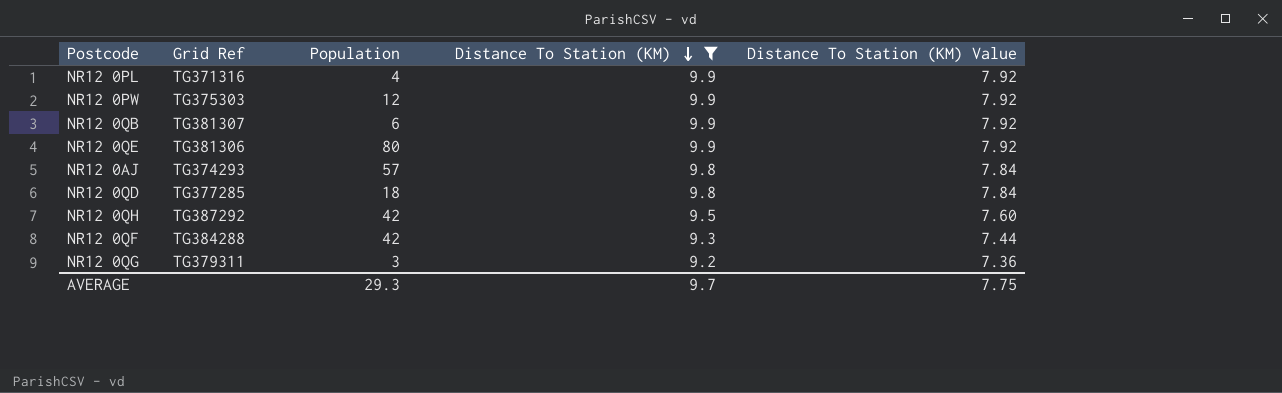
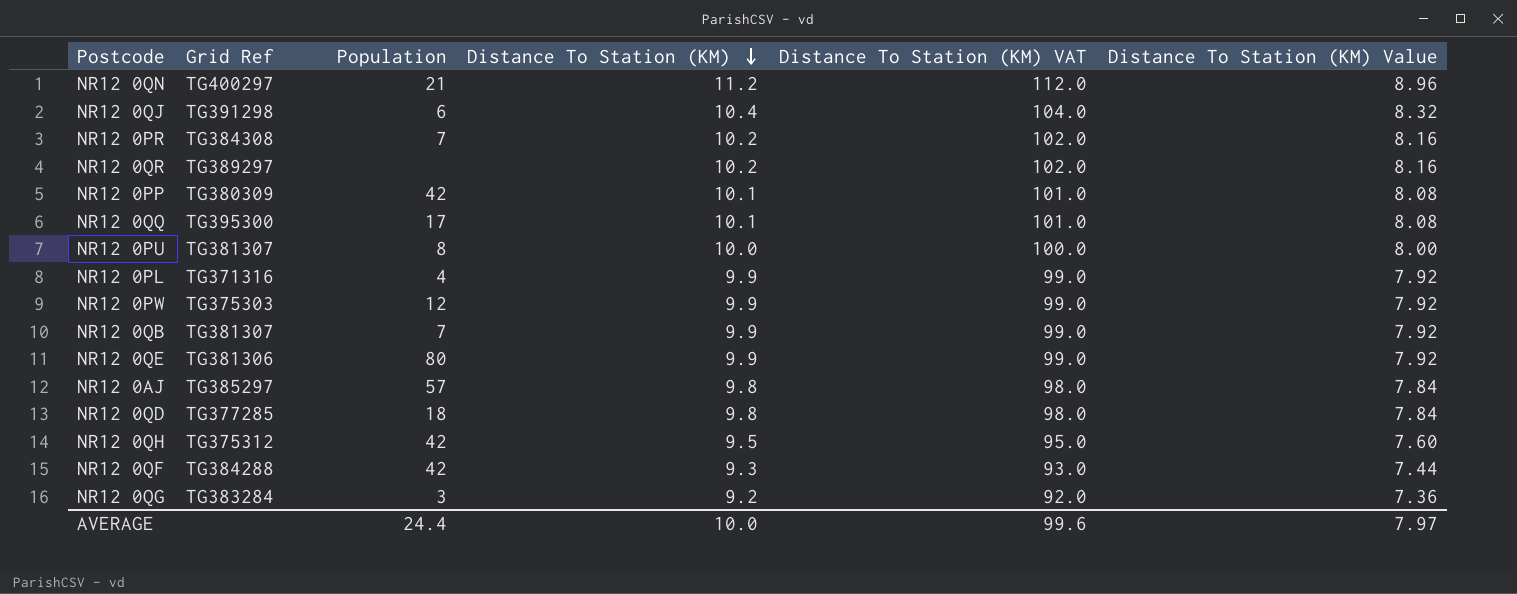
filter: Distance To Station (KM) <= 9.9 -> none
column Distance To Station (KM) VAT | formula: none -> [Distance To Station (KM)] * 10
NR12 0QB | Population: 6 -> 7
NR12 0AJ | Grid Ref: TG374293 -> TG385297
NR12 0QH | Grid Ref: TG387292 -> TG375312
NR12 0QG | Grid Ref: TG379311 -> TG383284
AVERAGE | Population: 29.3 -> 24.4
AVERAGE | Distance To Station (KM): 9.7 -> 10.0
AVERAGE | Distance To Station (KM) Value: 7.75 -> 7.97

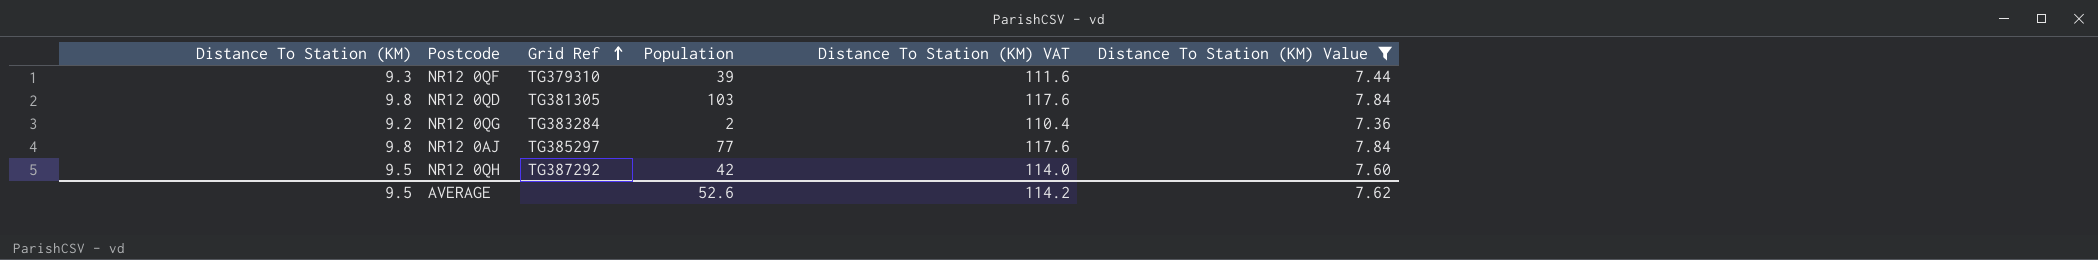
filter: none -> Distance To Station (KM) Value <= 7.84
row order: Distance To Station (KM) descending -> Grid Ref ascending
column Distance To Station (KM) | position: 4 -> 1
column Distance To Station (KM) VAT | formula: [Distance To Station (KM)] * 10 -> [Distance To Station (KM)] * 12
NR12 0QF | Grid Ref: TG384288 -> TG379310
NR12 0QF | Population: 42 -> 39
NR12 0QD | Grid Ref: TG377285 -> TG381305
NR12 0QD | Population: 18 -> 103
NR12 0QG | Population: 3 -> 2
NR12 0AJ | Population: 57 -> 77
NR12 0QH | Grid Ref: TG375312 -> TG387292
AVERAGE | Distance To Station (KM): 10.0 -> 9.5
AVERAGE | Population: 24.4 -> 52.6
AVERAGE | Distance To Station (KM) VAT: 99.6 -> 114.2
AVERAGE | Distance To Station (KM) Value: 7.97 -> 7.62

